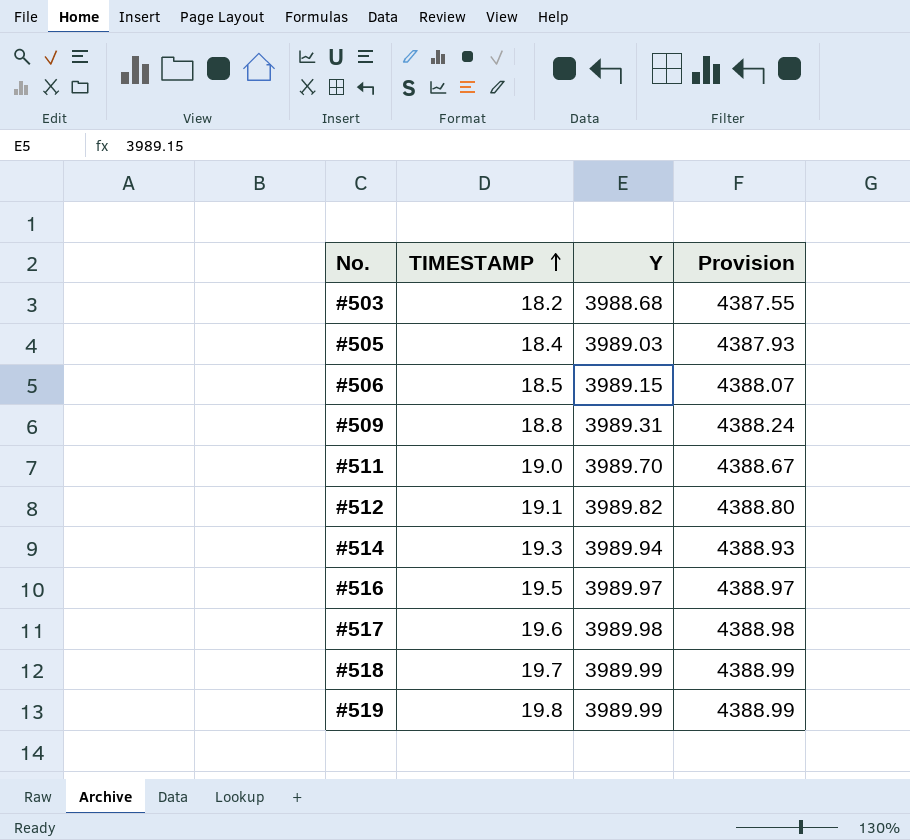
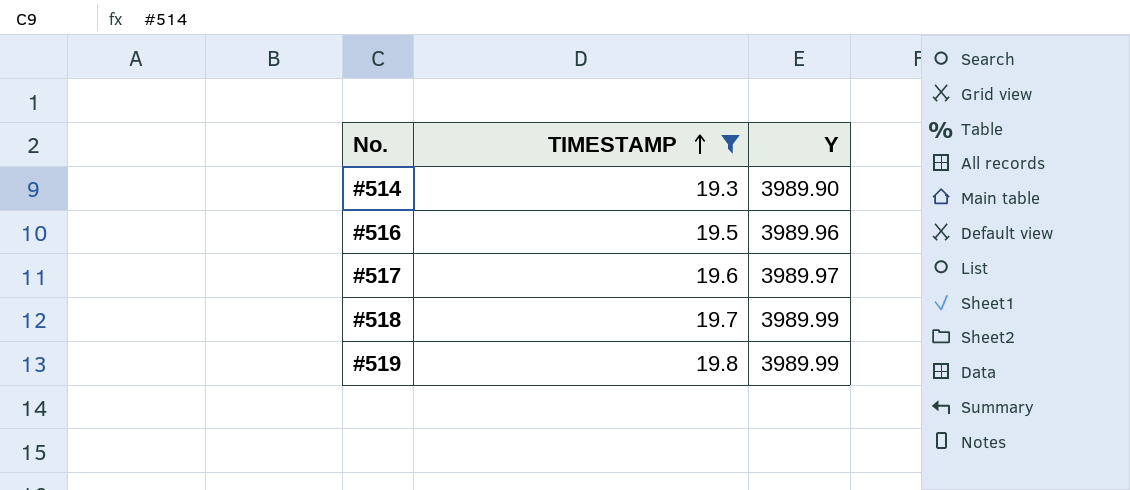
filter: none -> TIMESTAMP >= 19.3
column Provision | formula: [Y] * 1.1 -> none
#514 | Y: 3989.94 -> 3989.90
#516 | Y: 3989.97 -> 3989.96
#517 | Y: 3989.98 -> 3989.97

